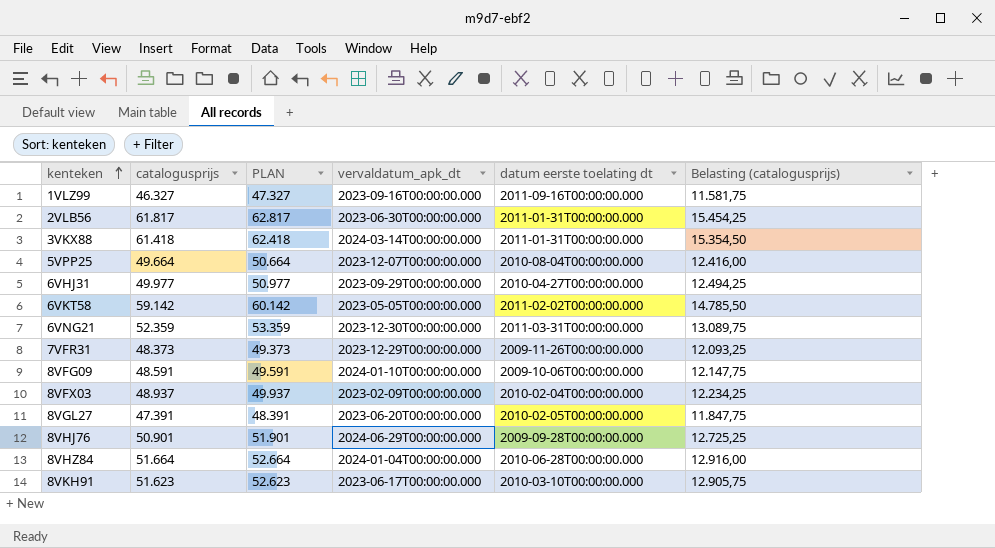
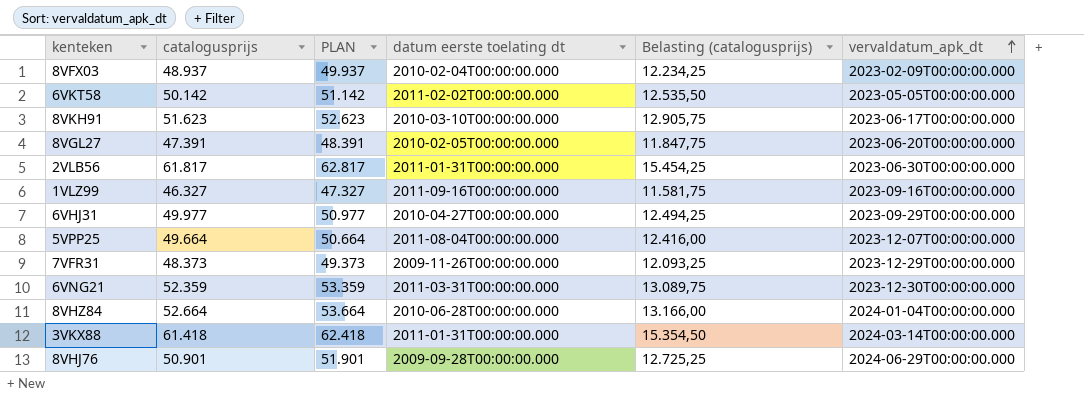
row order: kenteken ascending -> vervaldatum_apk_dt ascending
column vervaldatum_apk_dt | position: 4 -> 6
row 8VFG09: 48.591 | 49.591 | 2024-01-10T00:00:00.000 | 2009-10-06T00:00:00.000 | 12.147,75 -> none
6VKT58 | catalogusprijs: 59.142 -> 50.142
6VKT58 | PLAN: 60.142 -> 51.142
6VKT58 | Belasting (catalogusprijs): 14.785,50 -> 12.535,50
5VPP25 | datum eerste toelating dt: 2010-08-04T00:00:00.000 -> 2011-08-04T00:00:00.000
8VHZ84 | catalogusprijs: 51.664 -> 52.664
8VHZ84 | PLAN: 52.664 -> 53.664
8VHZ84 | Belasting (catalogusprijs): 12.916,00 -> 13.166,00

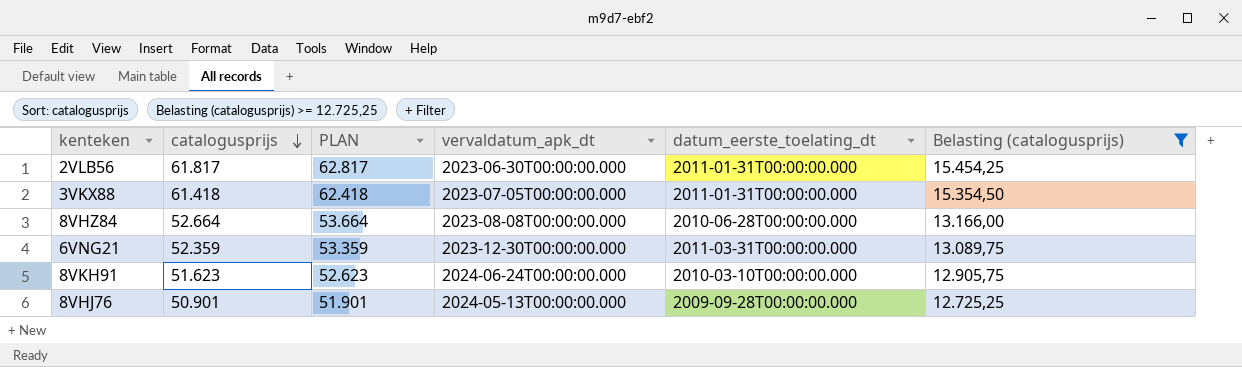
filter: none -> Belasting (catalogusprijs) >= 12.725,25
row order: vervaldatum_apk_dt ascending -> catalogusprijs descending
column vervaldatum_apk_dt | position: 6 -> 4
column name: datum eerste toelating dt -> datum_eerste_toelating_dt
3VKX88 | vervaldatum_apk_dt: 2024-03-14T00:00:00.000 -> 2023-07-05T00:00:00.000
8VHZ84 | vervaldatum_apk_dt: 2024-01-04T00:00:00.000 -> 2023-08-08T00:00:00.000
8VKH91 | vervaldatum_apk_dt: 2023-06-17T00:00:00.000 -> 2024-06-24T00:00:00.000
8VHJ76 | vervaldatum_apk_dt: 2024-06-29T00:00:00.000 -> 2024-05-13T00:00:00.000

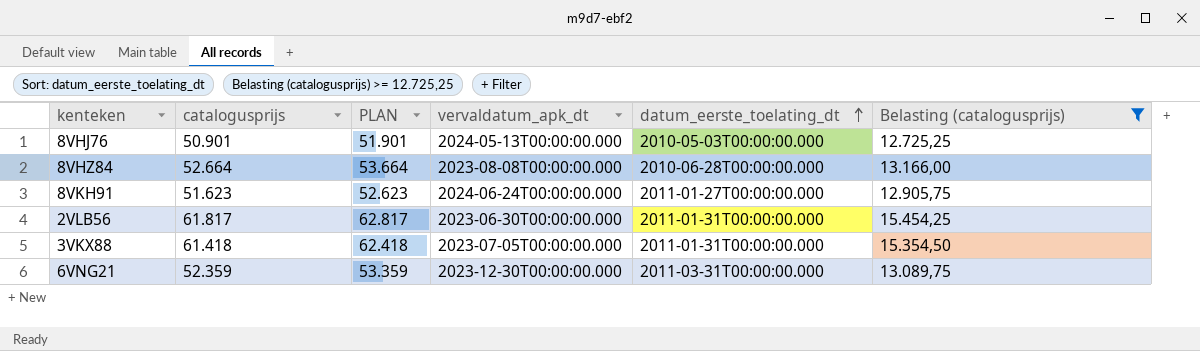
row order: catalogusprijs descending -> datum_eerste_toelating_dt ascending
8VHJ76 | datum_eerste_toelating_dt: 2009-09-28T00:00:00.000 -> 2010-05-03T00:00:00.000
8VKH91 | datum_eerste_toelating_dt: 2010-03-10T00:00:00.000 -> 2011-01-27T00:00:00.000

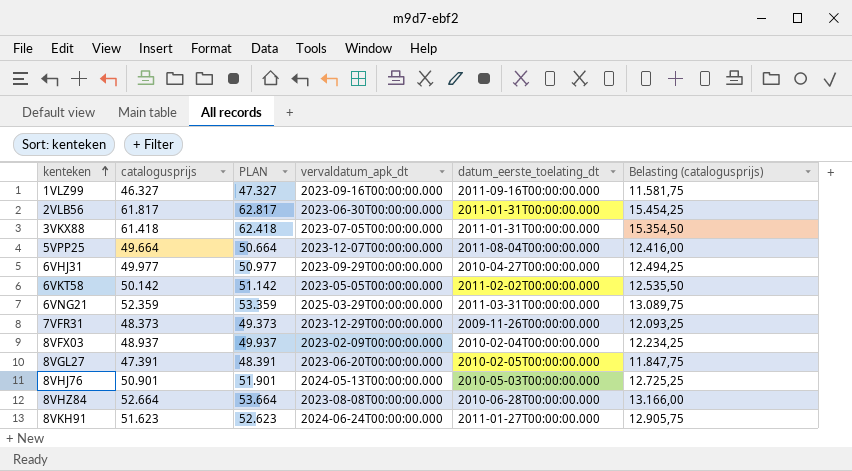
filter: Belasting (catalogusprijs) >= 12.725,25 -> none
row order: datum_eerste_toelating_dt ascending -> kenteken ascending
6VNG21 | vervaldatum_apk_dt: 2023-12-30T00:00:00.000 -> 2025-03-29T00:00:00.000

